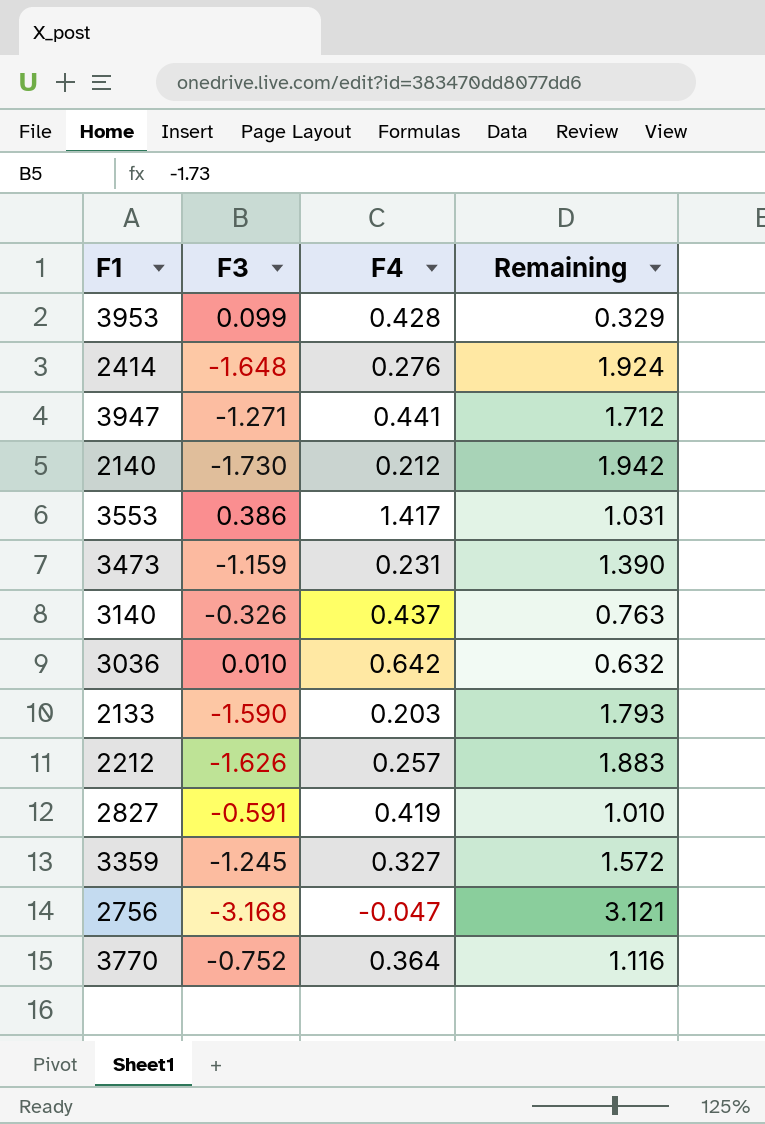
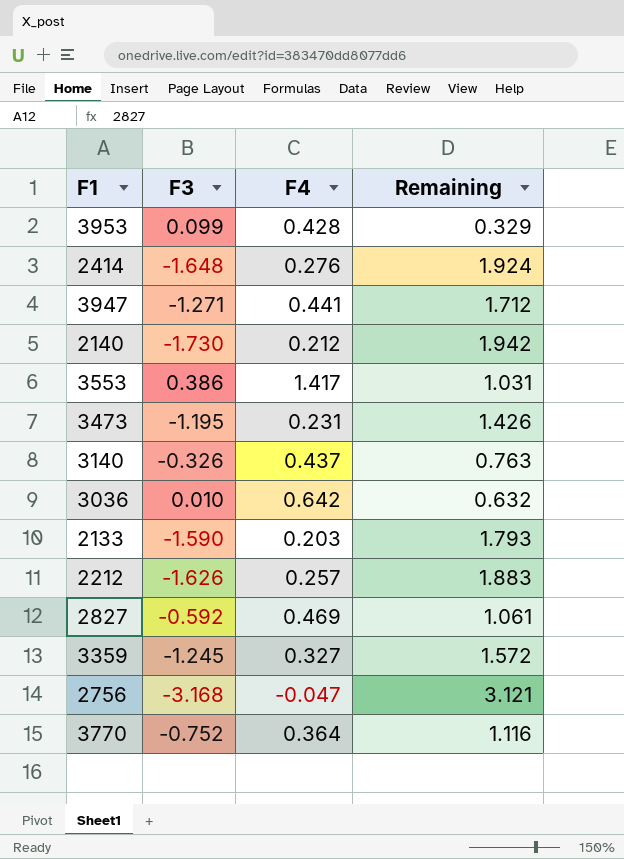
3473 | F3: -1.159 -> -1.195
3473 | Remaining: 1.390 -> 1.426
2827 | F3: -0.591 -> -0.592
2827 | F4: 0.419 -> 0.469
2827 | Remaining: 1.010 -> 1.061

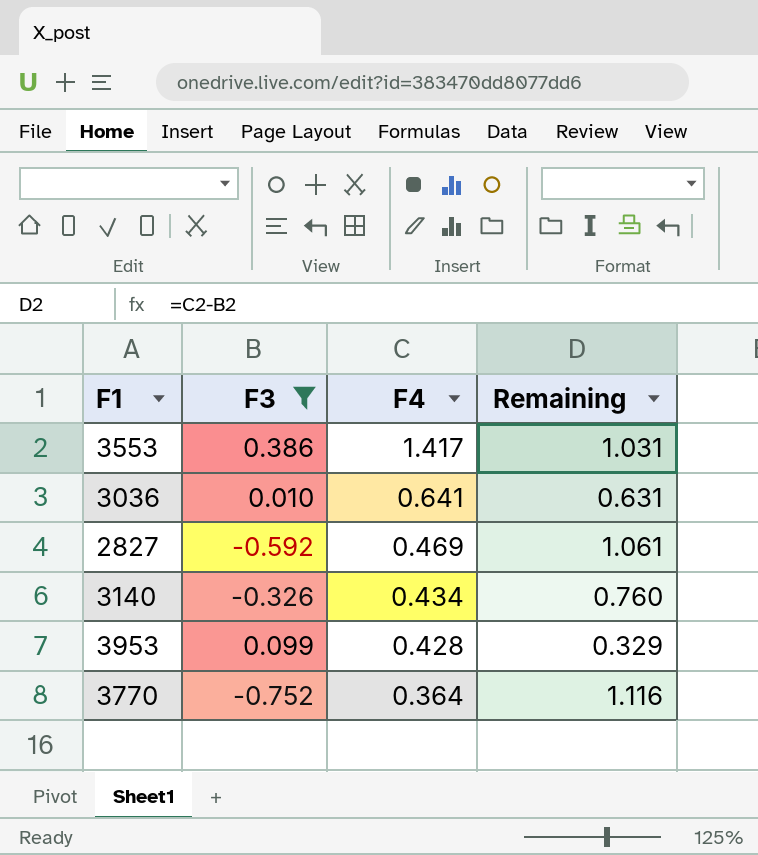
filter: none -> F3 >= -0.752
row order: none -> F4 descending
3036 | F4: 0.642 -> 0.641
3036 | Remaining: 0.632 -> 0.631
3140 | F4: 0.437 -> 0.434
3140 | Remaining: 0.763 -> 0.760

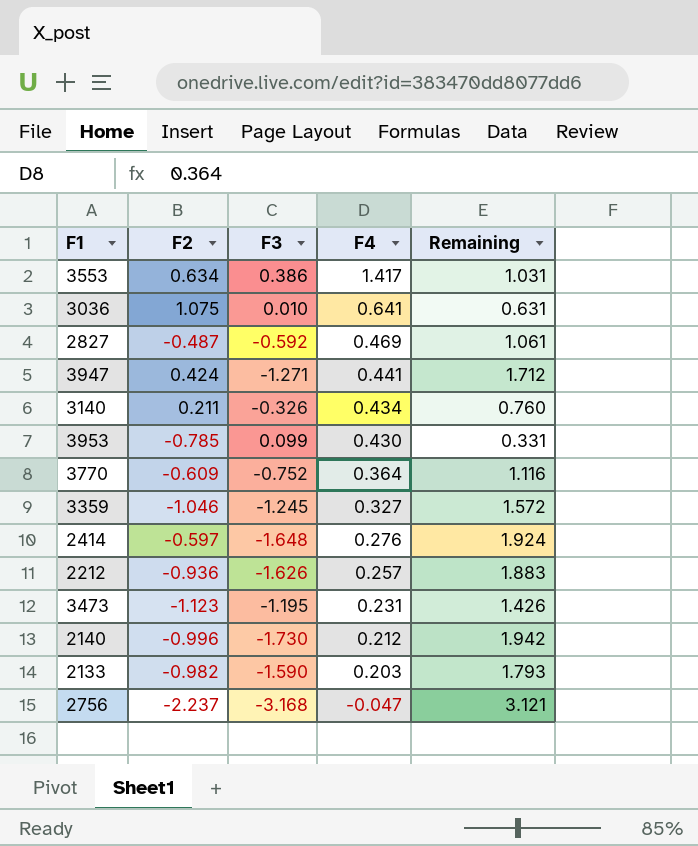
filter: F3 >= -0.752 -> none
column F2 | position: none -> 2
3953 | F4: 0.428 -> 0.430
3953 | Remaining: 0.329 -> 0.331

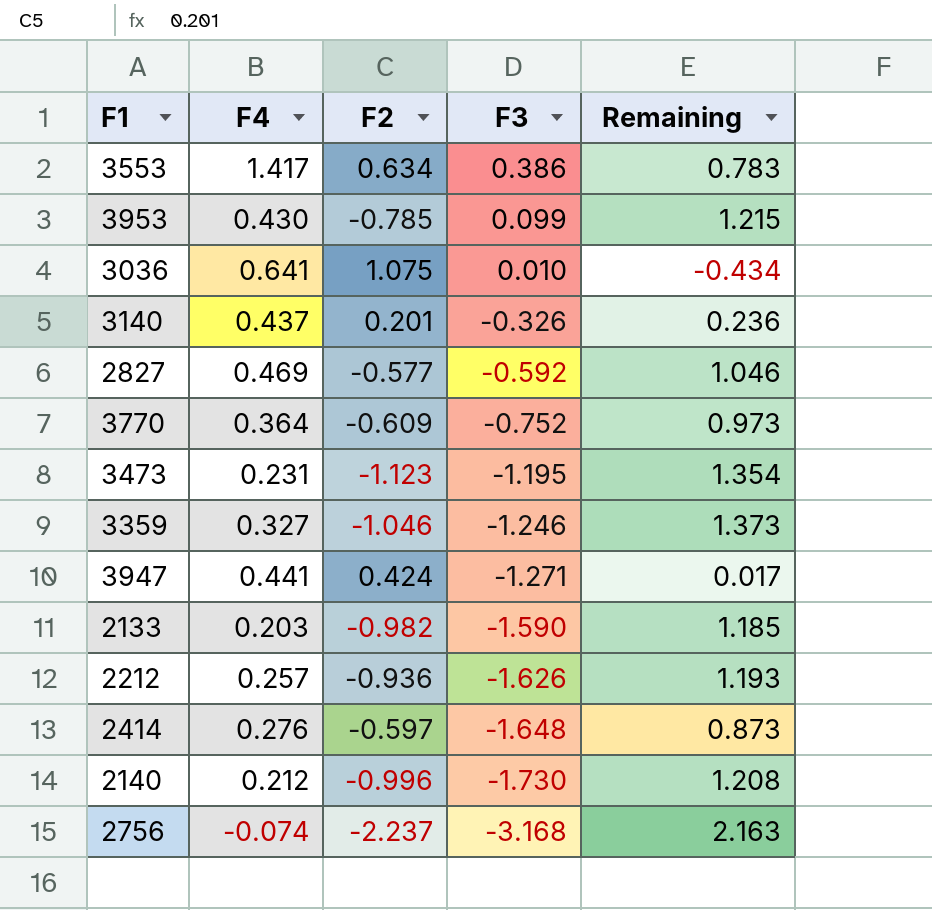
row order: F4 descending -> F3 descending
column F4 | position: 4 -> 2
column Remaining | formula: [F4] - [F3] -> [F4] - [F2]
3140 | F4: 0.434 -> 0.437
3140 | F2: 0.211 -> 0.201
2827 | F2: -0.487 -> -0.577
3359 | F3: -1.245 -> -1.246
2756 | F4: -0.047 -> -0.074

